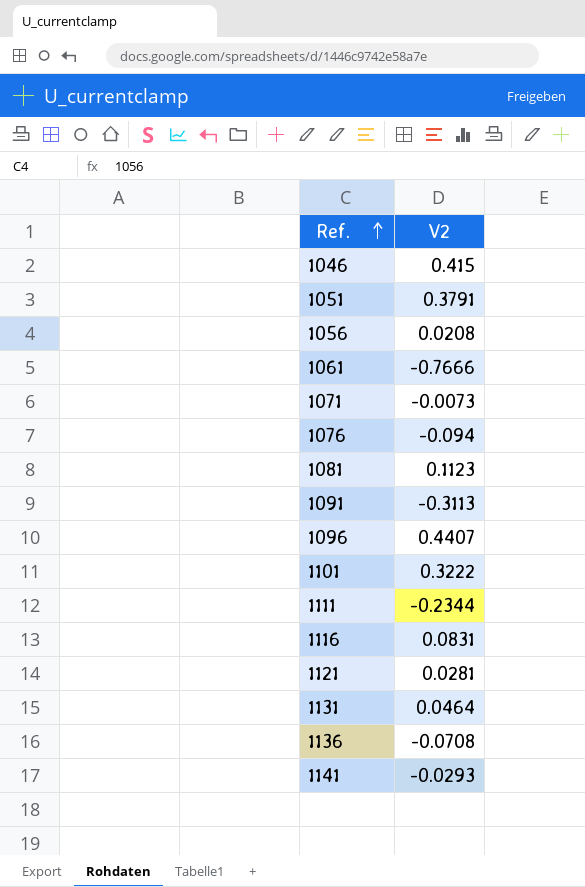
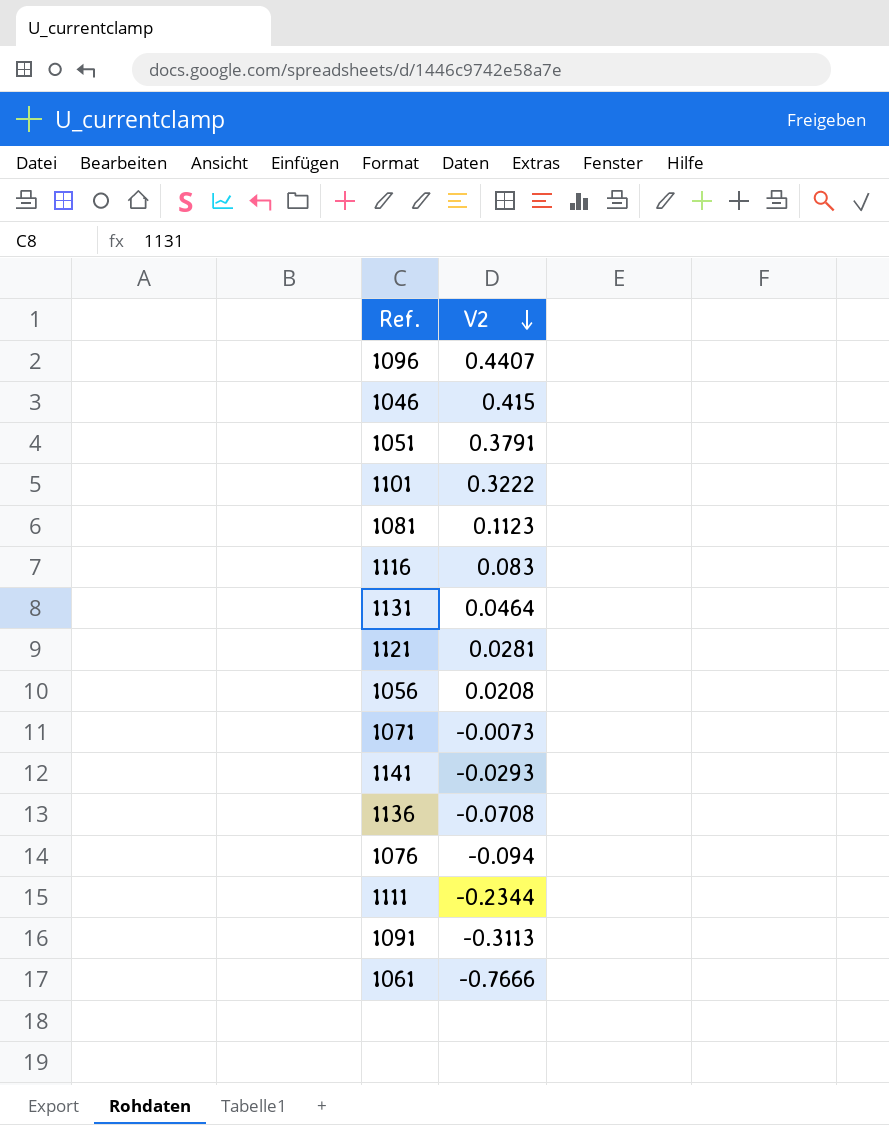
row order: Ref. ascending -> V2 descending
1116 | V2: 0.0831 -> 0.083

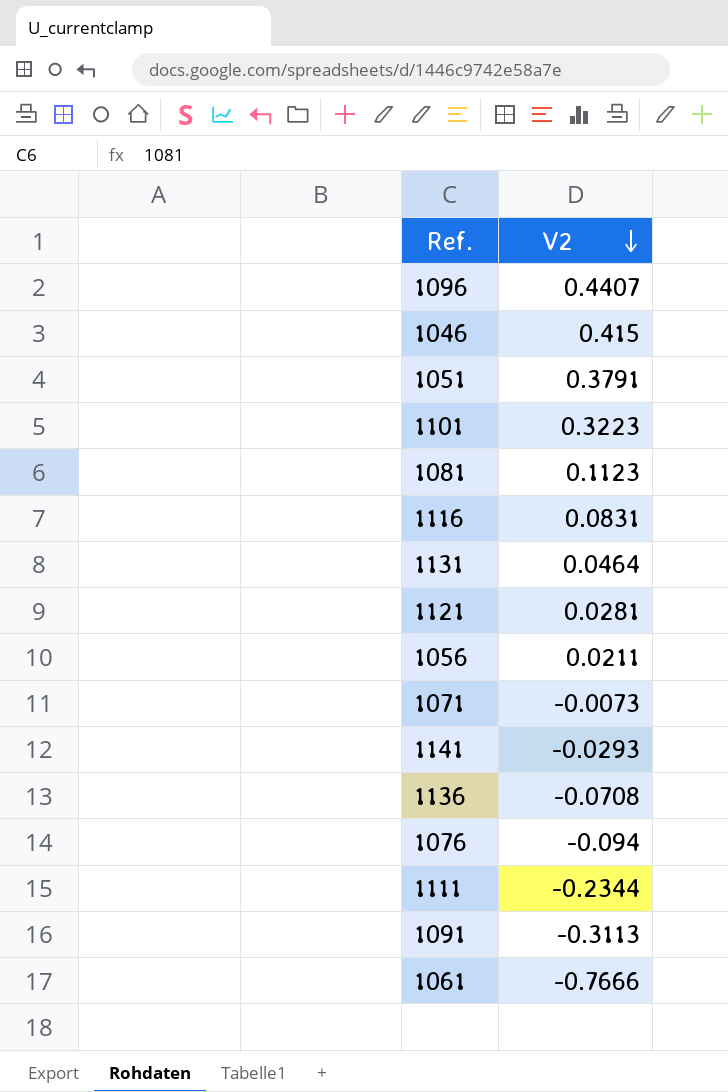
1101 | V2: 0.3222 -> 0.3223
1116 | V2: 0.083 -> 0.0831
1056 | V2: 0.0208 -> 0.0211

